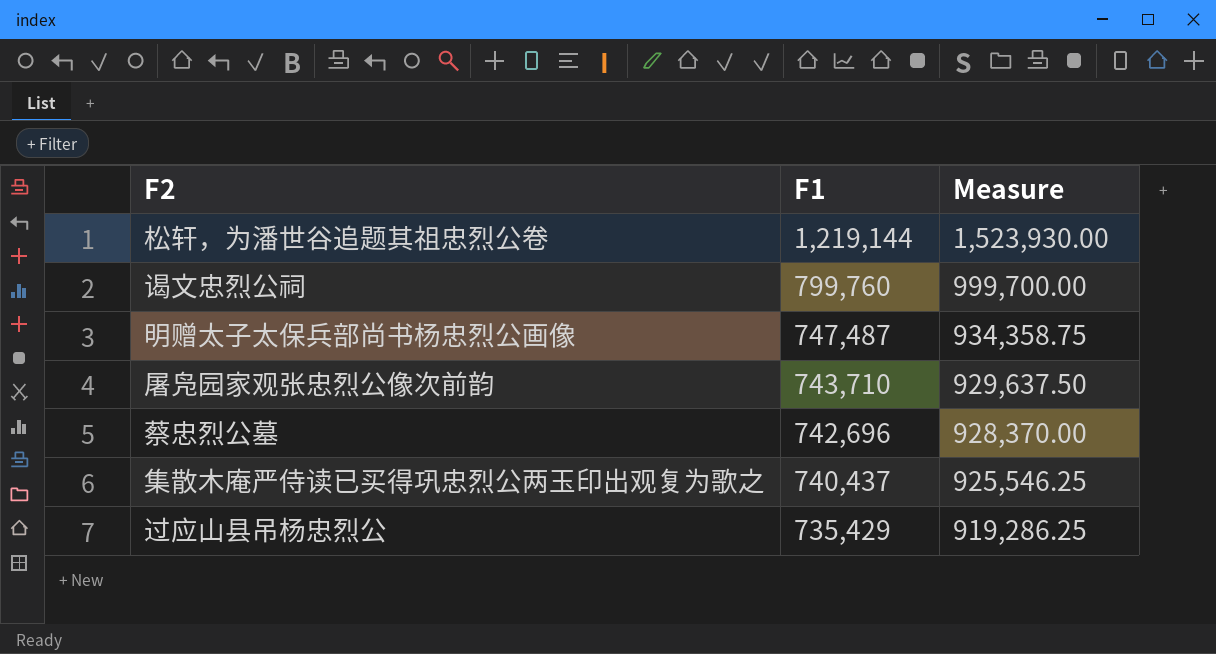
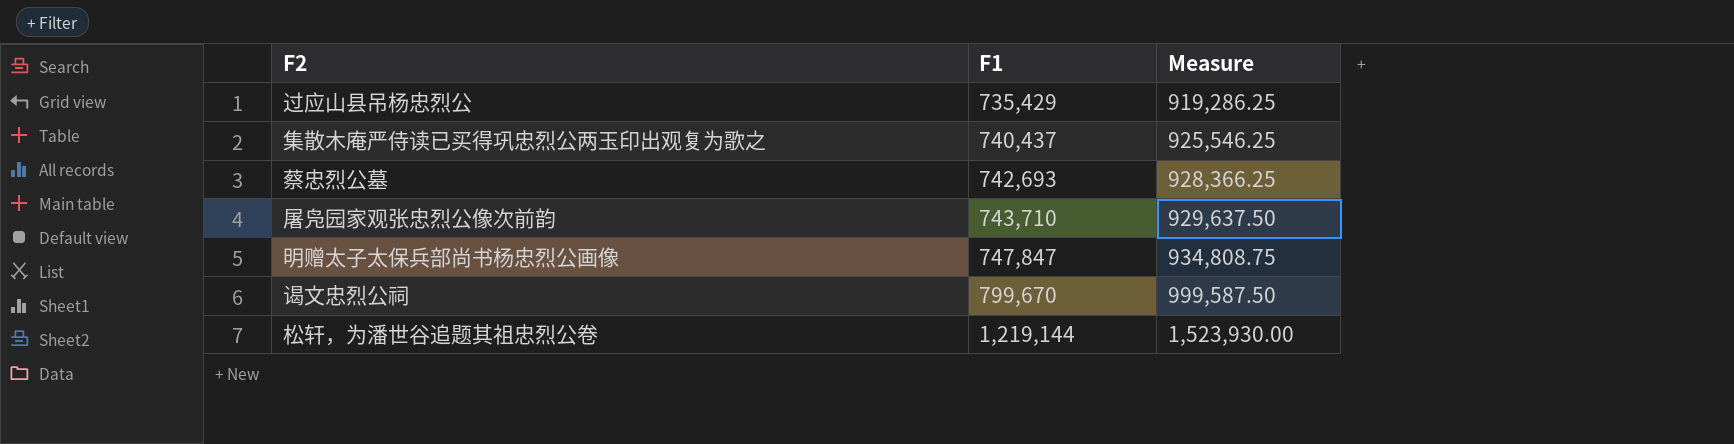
row order: F1 descending -> F1 ascending
蔡忠烈公墓 | F1: 742,696 -> 742,693
蔡忠烈公墓 | Measure: 928,370.00 -> 928,366.25
明赠太子太保兵部尚书杨忠烈公画像 | F1: 747,487 -> 747,847
明赠太子太保兵部尚书杨忠烈公画像 | Measure: 934,358.75 -> 934,808.75
谒文忠烈公祠 | F1: 799,760 -> 799,670
谒文忠烈公祠 | Measure: 999,700.00 -> 999,587.50

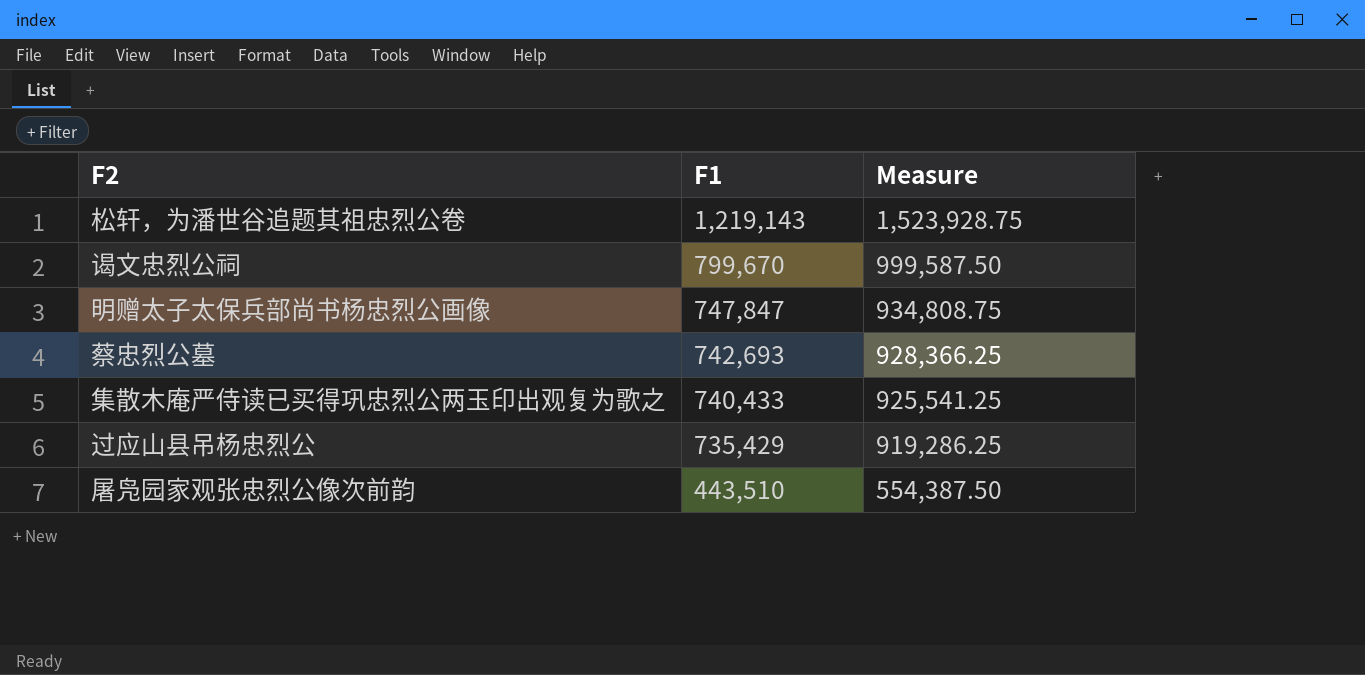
row order: F1 ascending -> F1 descending
松轩，为潘世谷追题其祖忠烈公卷 | F1: 1,219,144 -> 1,219,143
松轩，为潘世谷追题其祖忠烈公卷 | Measure: 1,523,930.00 -> 1,523,928.75
集散木庵严侍读已买得巩忠烈公两玉印出观复为歌之 | F1: 740,437 -> 740,433
集散木庵严侍读已买得巩忠烈公两玉印出观复为歌之 | Measure: 925,546.25 -> 925,541.25
屠凫园家观张忠烈公像次前韵 | F1: 743,710 -> 443,510
屠凫园家观张忠烈公像次前韵 | Measure: 929,637.50 -> 554,387.50

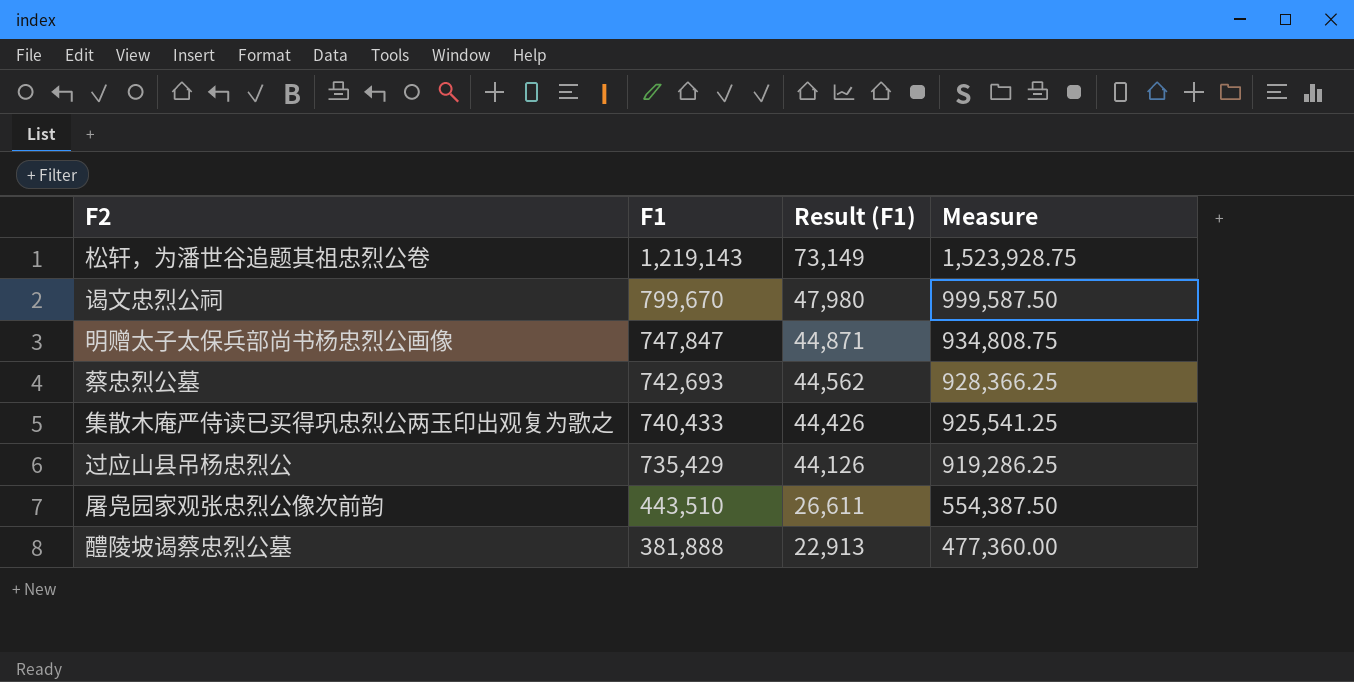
column Result (F1) | formula: none -> [F1] * 0.06
row 醴陵坡谒蔡忠烈公墓: none -> 381,888 | 22,913 | 477,360.00

